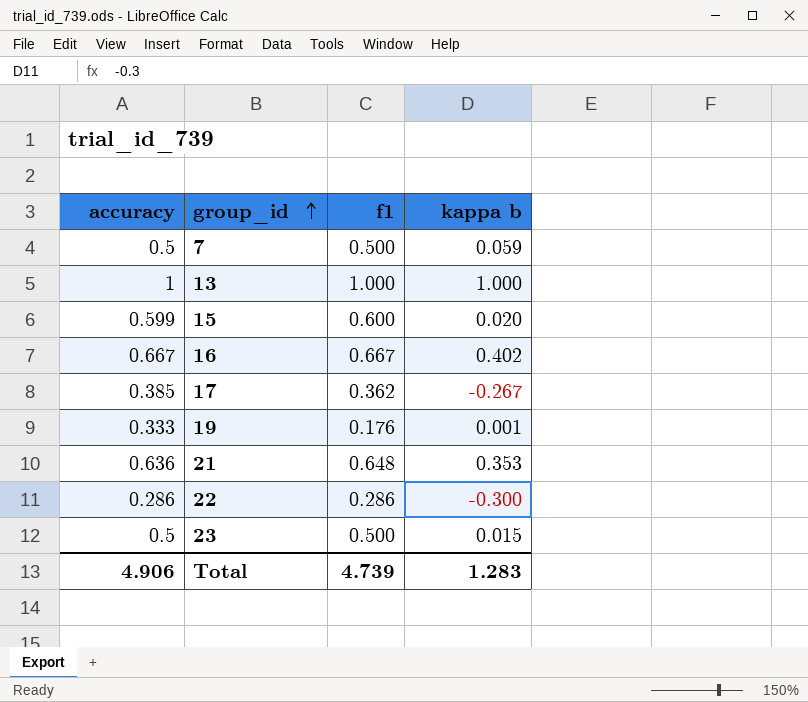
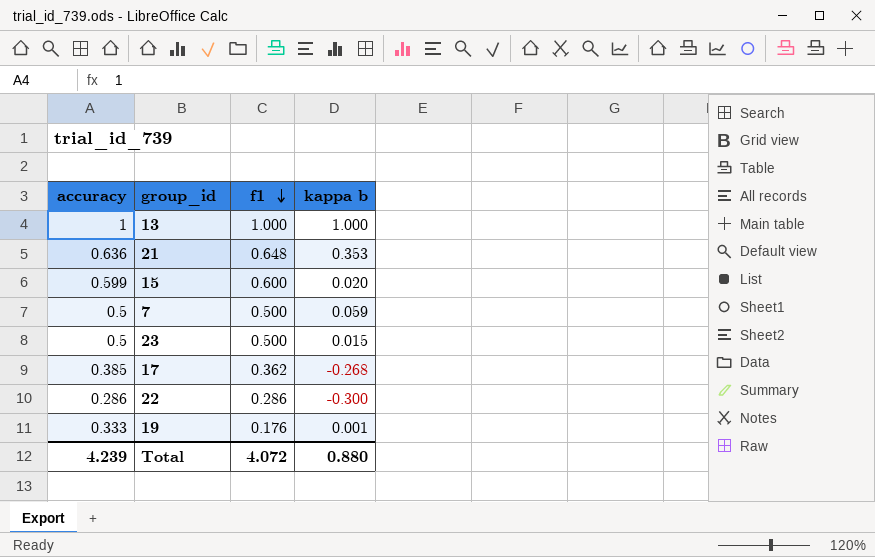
row order: group_id ascending -> f1 descending
row 16: 0.667 | 0.667 | 0.402 -> none
17 | kappa b: -0.267 -> -0.268
Total | accuracy: 4.906 -> 4.239
Total | f1: 4.739 -> 4.072
Total | kappa b: 1.283 -> 0.880

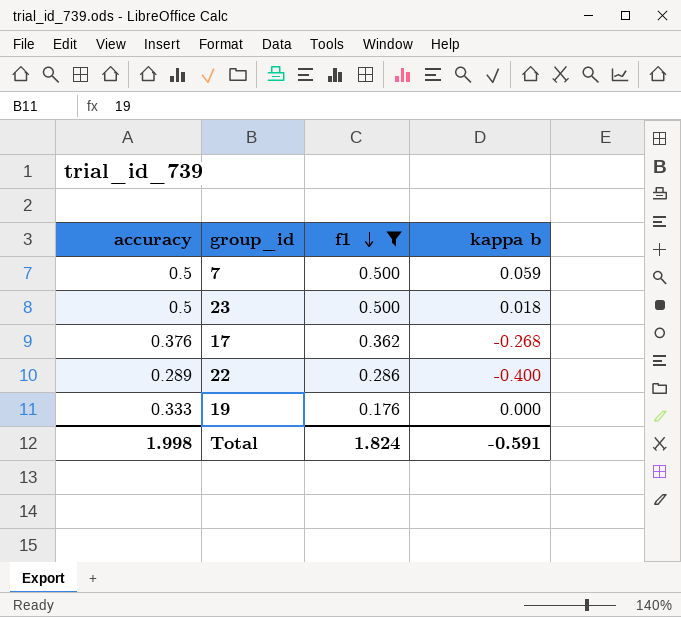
filter: none -> f1 <= 0.500
23 | kappa b: 0.015 -> 0.018
17 | accuracy: 0.385 -> 0.376
22 | accuracy: 0.286 -> 0.289
22 | kappa b: -0.300 -> -0.400
19 | kappa b: 0.001 -> 0.000
Total | accuracy: 4.239 -> 1.998
Total | f1: 4.072 -> 1.824
Total | kappa b: 0.880 -> -0.591

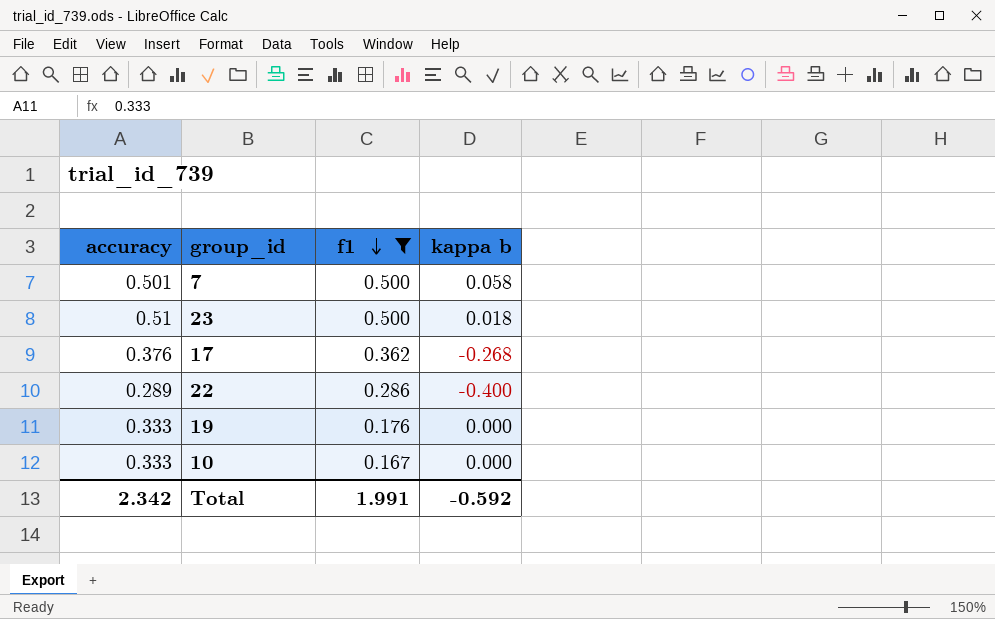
7 | accuracy: 0.5 -> 0.501
7 | kappa b: 0.059 -> 0.058
23 | accuracy: 0.5 -> 0.51
row 10: none -> 0.333 | 0.167 | 0.000
Total | accuracy: 1.998 -> 2.342
Total | f1: 1.824 -> 1.991
Total | kappa b: -0.591 -> -0.592

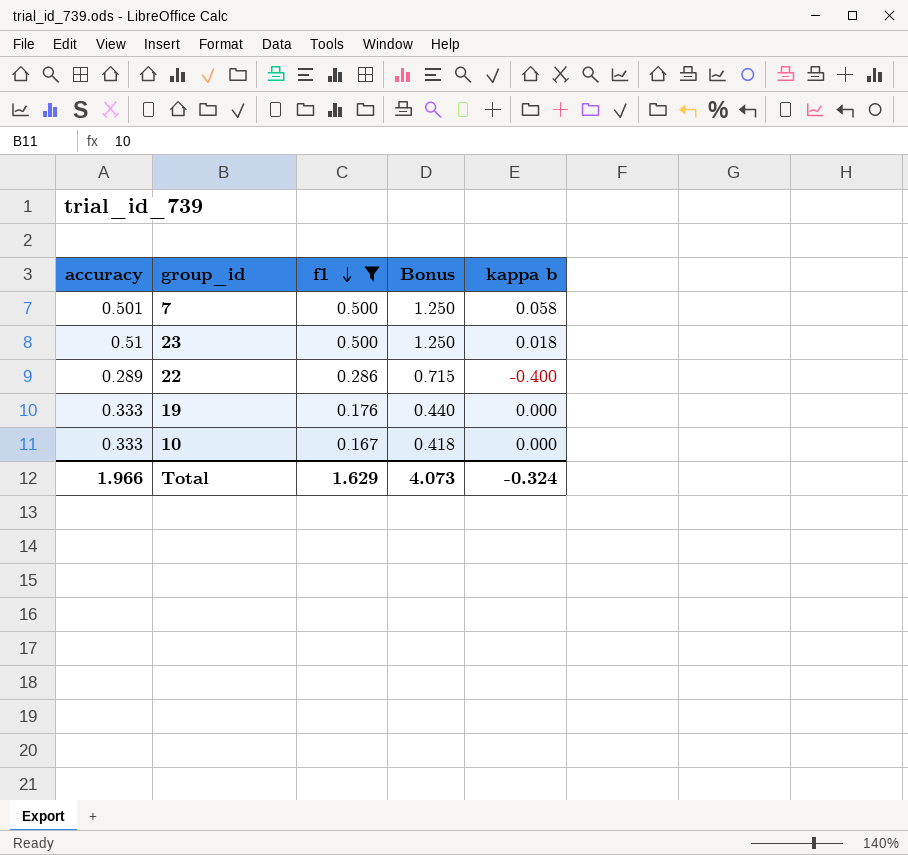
column Bonus | formula: none -> [f1] * 2.5
row 17: 0.376 | 0.362 | -0.268 -> none
Total | accuracy: 2.342 -> 1.966
Total | f1: 1.991 -> 1.629
Total | kappa b: -0.592 -> -0.324

